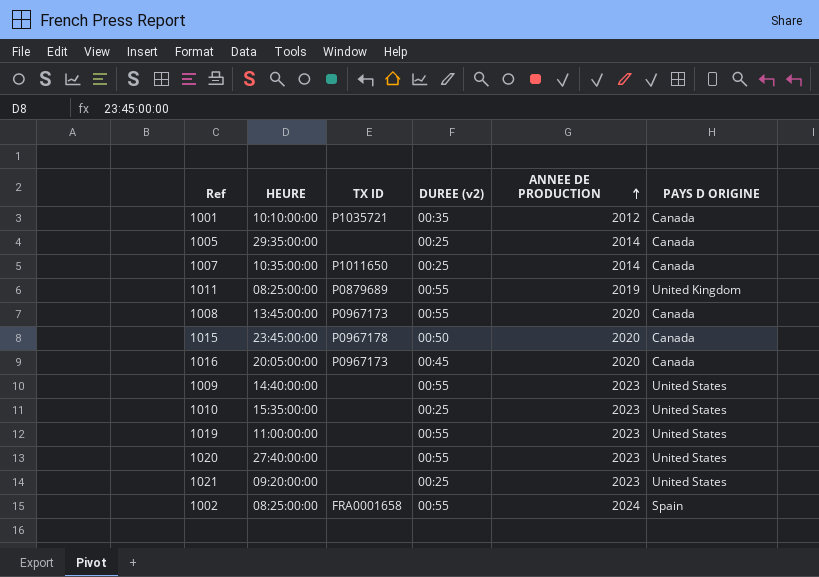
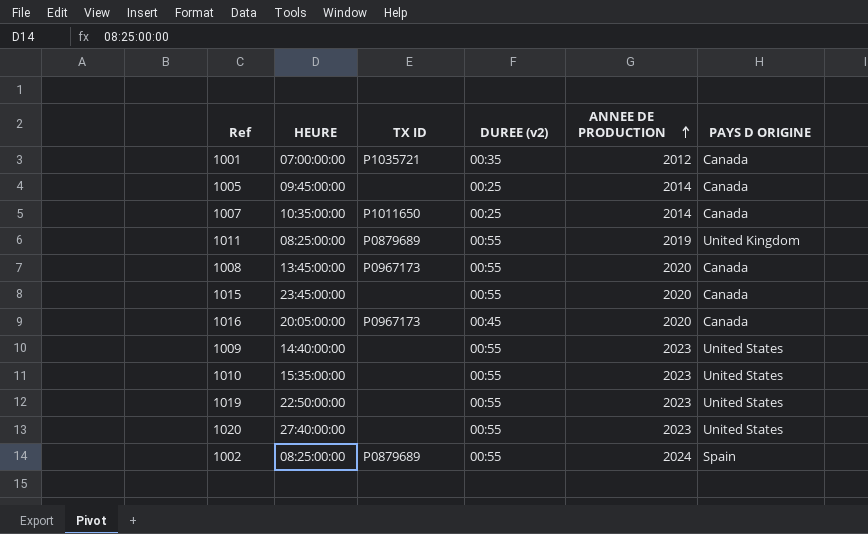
row 1021: 09:20:00:00 | none | 00:25 | 2023 | United States -> none
1001 | HEURE: 10:10:00:00 -> 07:00:00:00
1005 | HEURE: 29:35:00:00 -> 09:45:00:00
1015 | TX ID: P0967178 -> none
1015 | DUREE (v2): 00:50 -> 00:55
1010 | DUREE (v2): 00:25 -> 00:55
1019 | HEURE: 11:00:00:00 -> 22:50:00:00
1002 | TX ID: FRA0001658 -> P0879689

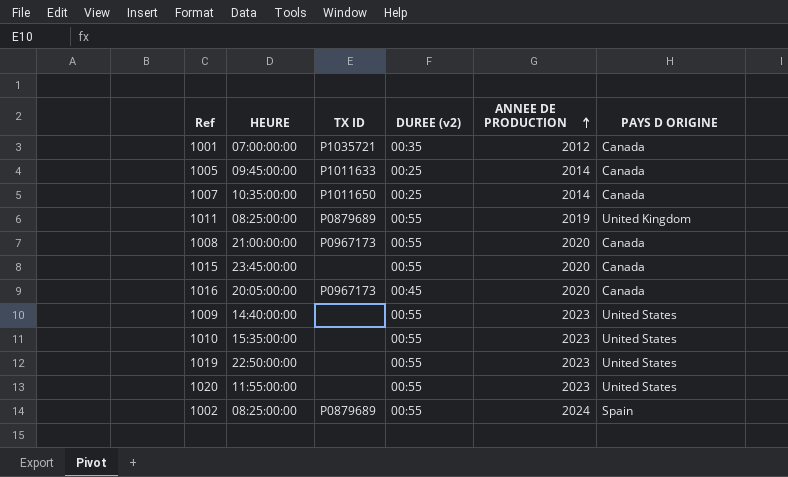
1005 | TX ID: none -> P1011633
1008 | HEURE: 13:45:00:00 -> 21:00:00:00
1020 | HEURE: 27:40:00:00 -> 11:55:00:00

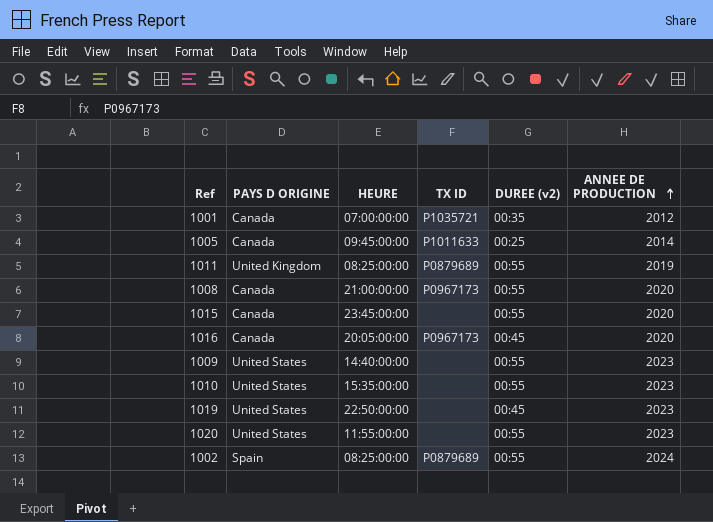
column PAYS D ORIGINE | position: 6 -> 2
row 1007: 10:35:00:00 | P1011650 | 00:25 | 2014 | Canada -> none
1019 | DUREE (v2): 00:55 -> 00:45

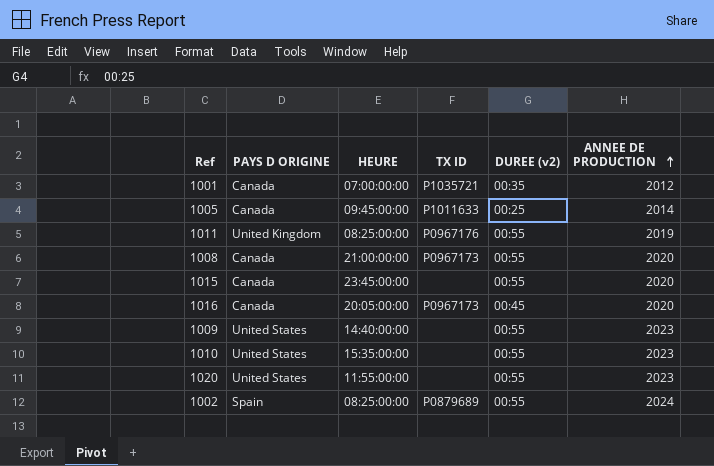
row 1019: United States | 22:50:00:00 | none | 00:45 | 2023 -> none
1011 | TX ID: P0879689 -> P0967176

